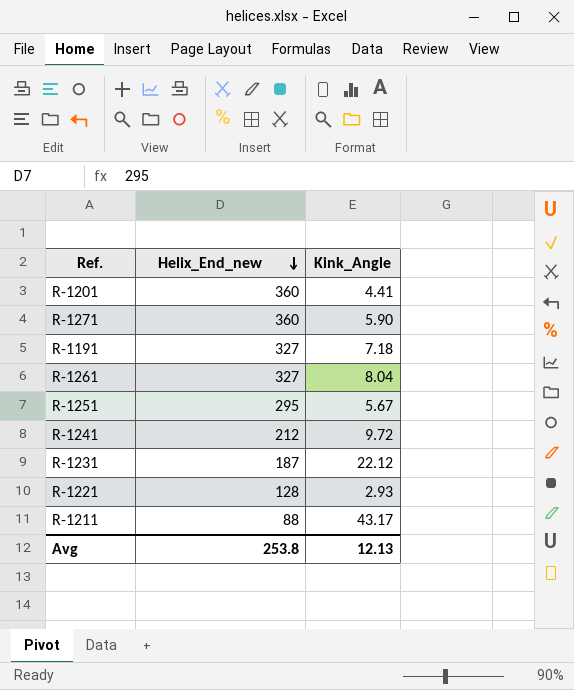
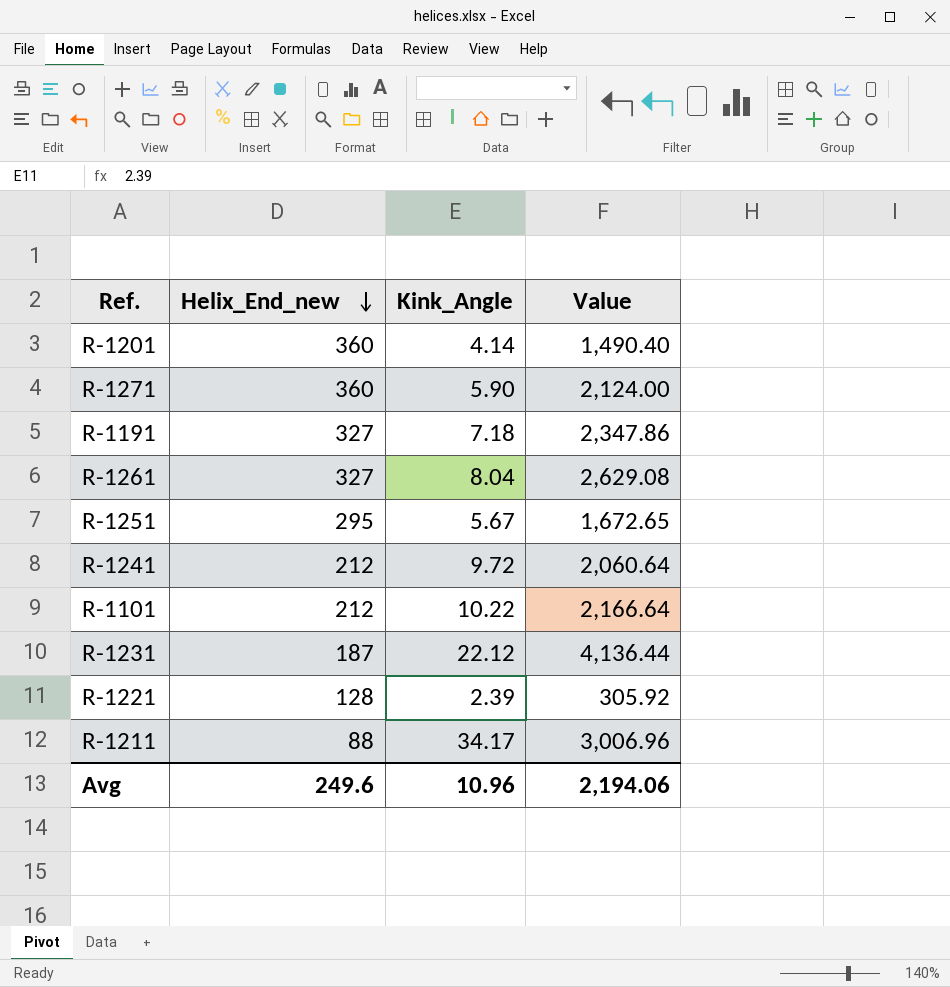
column Value | formula: none -> [Helix_End_new] * [Kink_Angle]
R-1201 | Kink_Angle: 4.41 -> 4.14
row R-1101: none -> 212 | 10.22 | 2,166.64
R-1221 | Kink_Angle: 2.93 -> 2.39
R-1211 | Kink_Angle: 43.17 -> 34.17
Avg | Helix_End_new: 253.8 -> 249.6
Avg | Kink_Angle: 12.13 -> 10.96

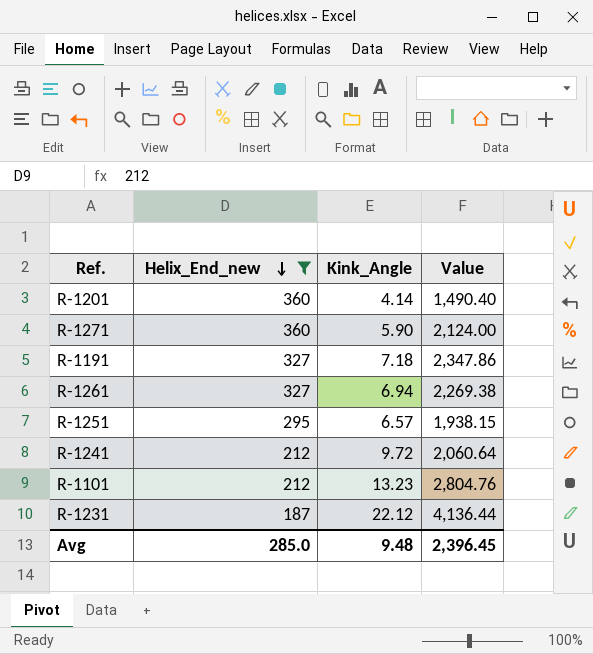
filter: none -> Helix_End_new >= 187
R-1261 | Kink_Angle: 8.04 -> 6.94
R-1261 | Value: 2,629.08 -> 2,269.38
R-1251 | Kink_Angle: 5.67 -> 6.57
R-1251 | Value: 1,672.65 -> 1,938.15
R-1101 | Kink_Angle: 10.22 -> 13.23
R-1101 | Value: 2,166.64 -> 2,804.76
Avg | Helix_End_new: 249.6 -> 285.0
Avg | Kink_Angle: 10.96 -> 9.48
Avg | Value: 2,194.06 -> 2,396.45

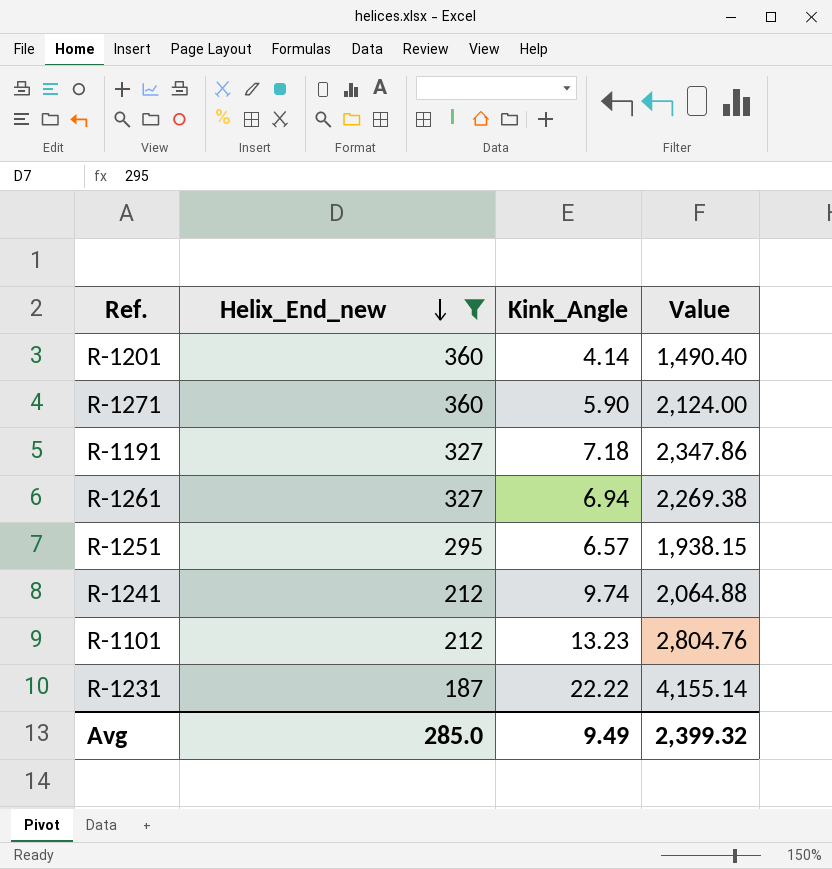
R-1241 | Kink_Angle: 9.72 -> 9.74
R-1241 | Value: 2,060.64 -> 2,064.88
R-1231 | Kink_Angle: 22.12 -> 22.22
R-1231 | Value: 4,136.44 -> 4,155.14
Avg | Kink_Angle: 9.48 -> 9.49
Avg | Value: 2,396.45 -> 2,399.32

